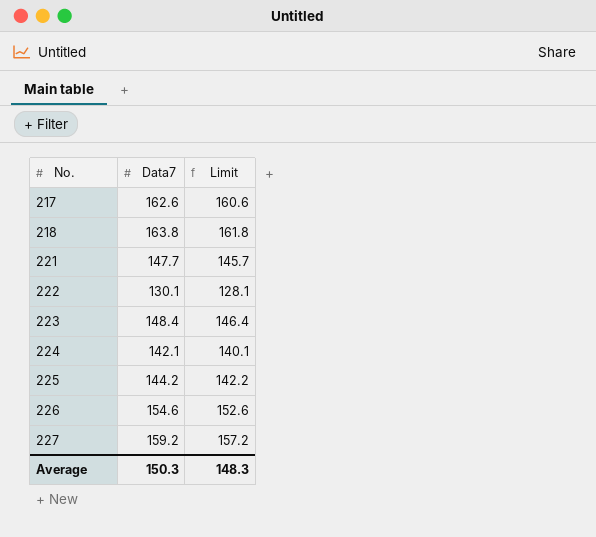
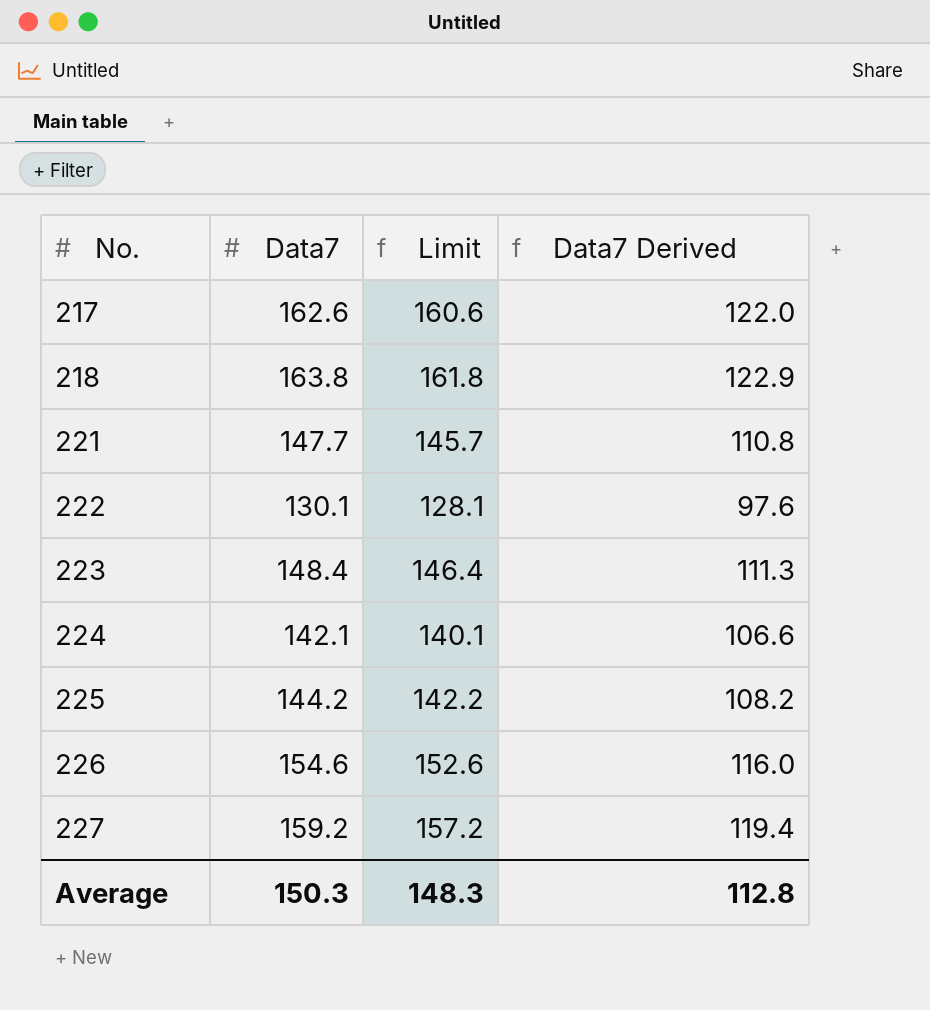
column Data7 Derived | formula: none -> [Data7] * 0.75

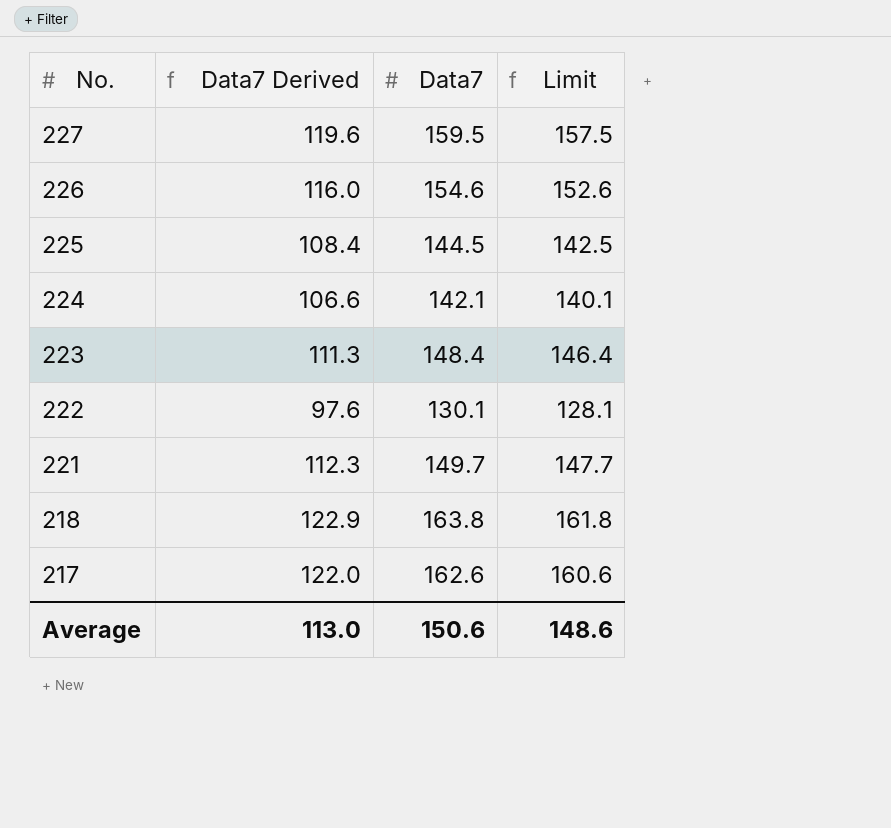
row order: No. ascending -> No. descending
column Data7 Derived | position: 4 -> 2
227 | Data7 Derived: 119.4 -> 119.6
227 | Data7: 159.2 -> 159.5
227 | Limit: 157.2 -> 157.5
225 | Data7 Derived: 108.2 -> 108.4
225 | Data7: 144.2 -> 144.5
225 | Limit: 142.2 -> 142.5
221 | Data7 Derived: 110.8 -> 112.3
221 | Data7: 147.7 -> 149.7
221 | Limit: 145.7 -> 147.7
Average | Data7 Derived: 112.8 -> 113.0
Average | Data7: 150.3 -> 150.6
Average | Limit: 148.3 -> 148.6

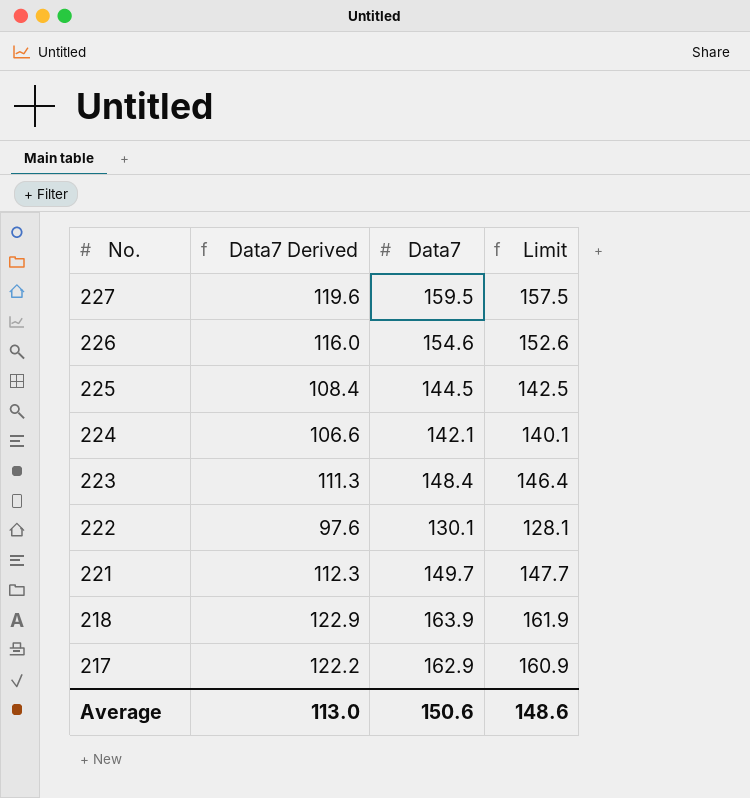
218 | Data7: 163.8 -> 163.9
218 | Limit: 161.8 -> 161.9
217 | Data7 Derived: 122.0 -> 122.2
217 | Data7: 162.6 -> 162.9
217 | Limit: 160.6 -> 160.9

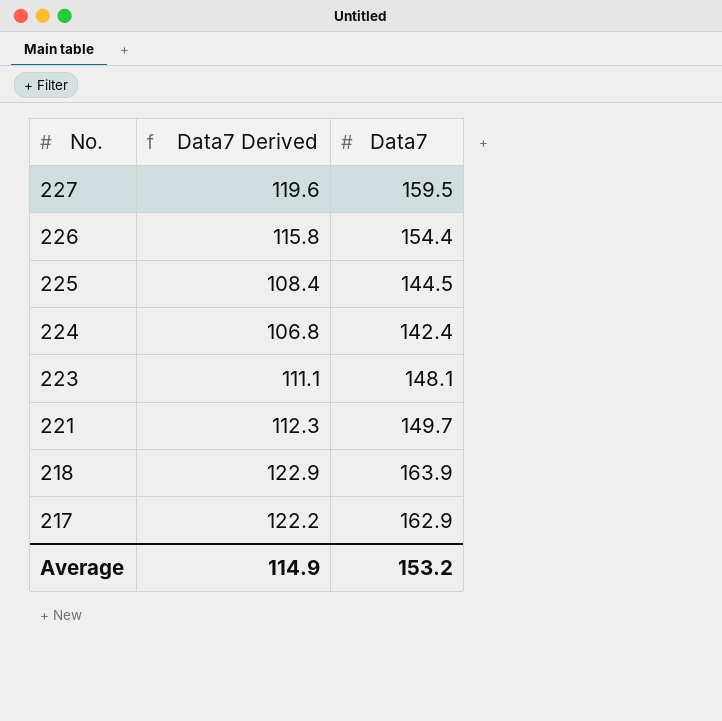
column Limit | formula: [Data7] - 2 -> none
row 222: 97.6 | 130.1 | 128.1 -> none
226 | Data7 Derived: 116.0 -> 115.8
226 | Data7: 154.6 -> 154.4
224 | Data7 Derived: 106.6 -> 106.8
224 | Data7: 142.1 -> 142.4
223 | Data7 Derived: 111.3 -> 111.1
223 | Data7: 148.4 -> 148.1
Average | Data7 Derived: 113.0 -> 114.9
Average | Data7: 150.6 -> 153.2

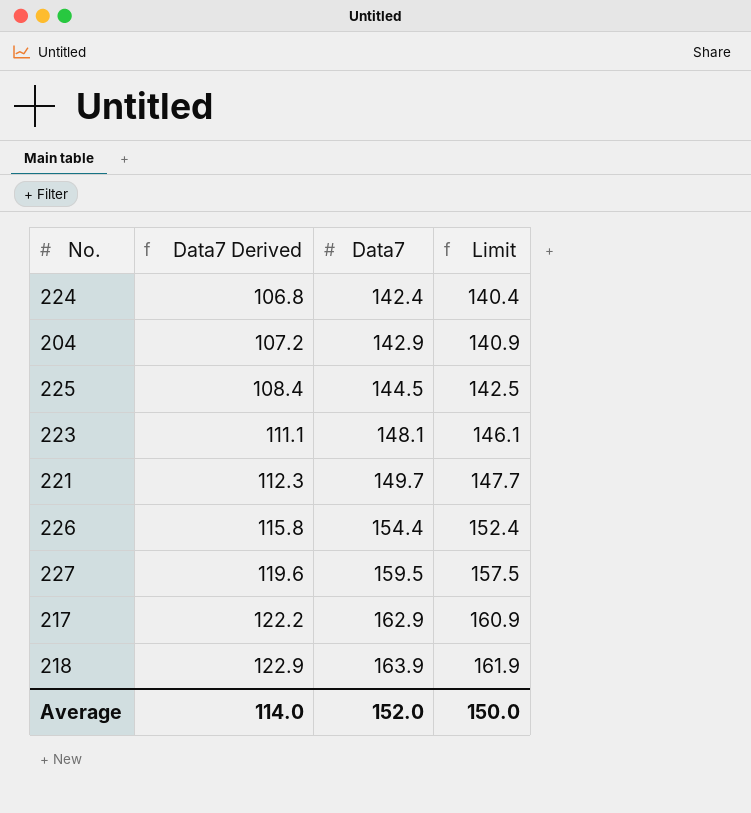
row order: No. descending -> Data7 Derived ascending
column Limit | formula: none -> [Data7] - 2
row 204: none -> 107.2 | 142.9 | 140.9
Average | Data7 Derived: 114.9 -> 114.0
Average | Data7: 153.2 -> 152.0

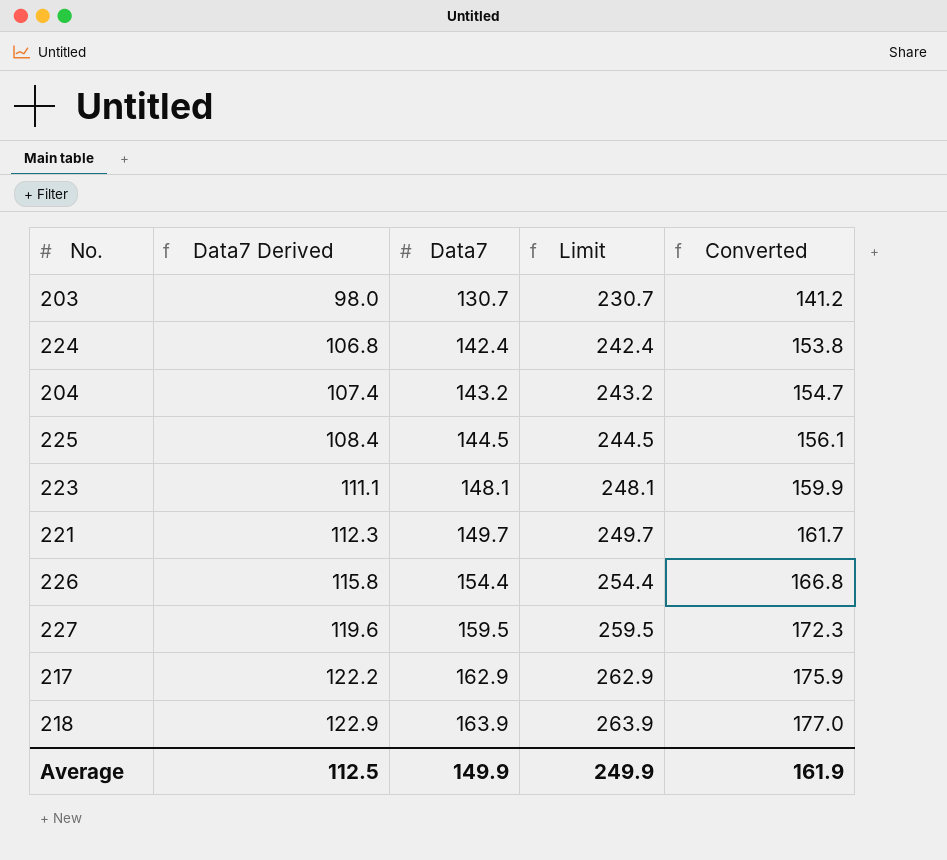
column Limit | formula: [Data7] - 2 -> [Data7] + 100
column Converted | formula: none -> [Data7] * 1.08
row 203: none -> 98.0 | 130.7 | 230.7 | 141.2
204 | Data7 Derived: 107.2 -> 107.4
204 | Data7: 142.9 -> 143.2
Average | Data7 Derived: 114.0 -> 112.5
Average | Data7: 152.0 -> 149.9
Average | Limit: 150.0 -> 249.9

